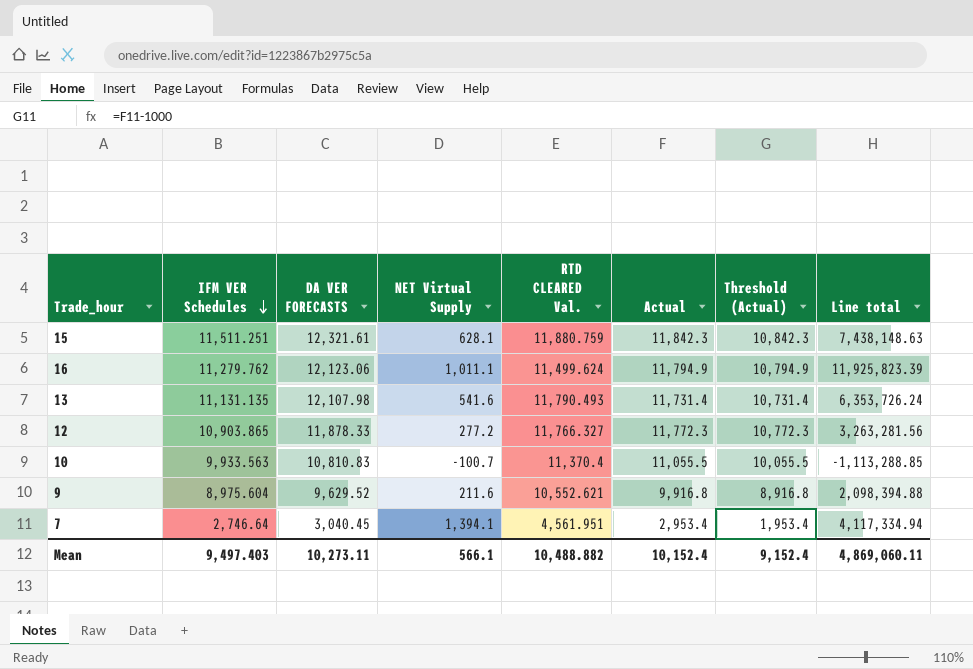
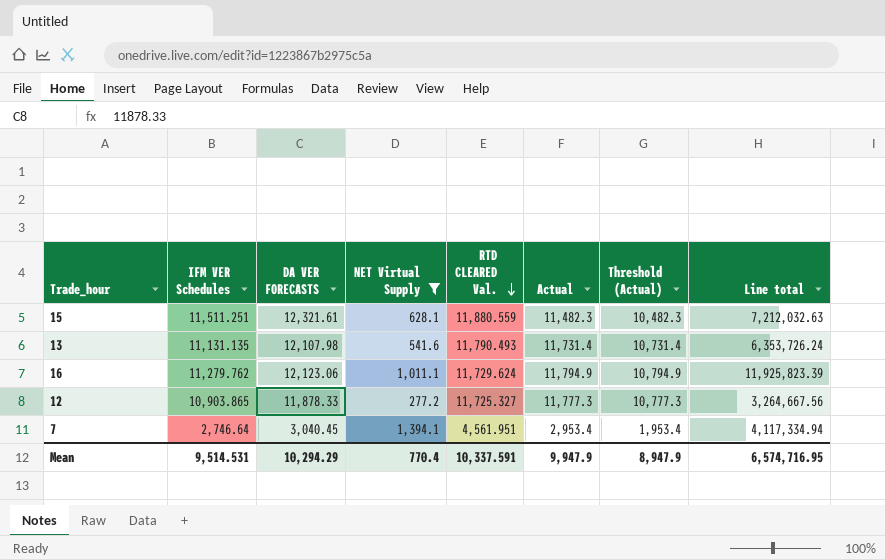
filter: none -> NET Virtual Supply >= 277.2
row order: IFM VER Schedules descending -> RTD CLEARED Val. descending
15 | RTD CLEARED Val.: 11,880.759 -> 11,880.559
15 | Actual: 11,842.3 -> 11,482.3
15 | Threshold (Actual): 10,842.3 -> 10,482.3
15 | Line total: 7,438,148.63 -> 7,212,032.63
16 | RTD CLEARED Val.: 11,499.624 -> 11,729.624
12 | RTD CLEARED Val.: 11,766.327 -> 11,725.327
12 | Actual: 11,772.3 -> 11,777.3
12 | Threshold (Actual): 10,772.3 -> 10,777.3
12 | Line total: 3,263,281.56 -> 3,264,667.56
Mean | IFM VER Schedules: 9,497.403 -> 9,514.531
Mean | DA VER FORECASTS: 10,273.11 -> 10,294.29
Mean | NET Virtual Supply: 566.1 -> 770.4
Mean | RTD CLEARED Val.: 10,488.882 -> 10,337.591
Mean | Actual: 10,152.4 -> 9,947.9
Mean | Threshold (Actual): 9,152.4 -> 8,947.9
Mean | Line total: 4,869,060.11 -> 6,574,716.95

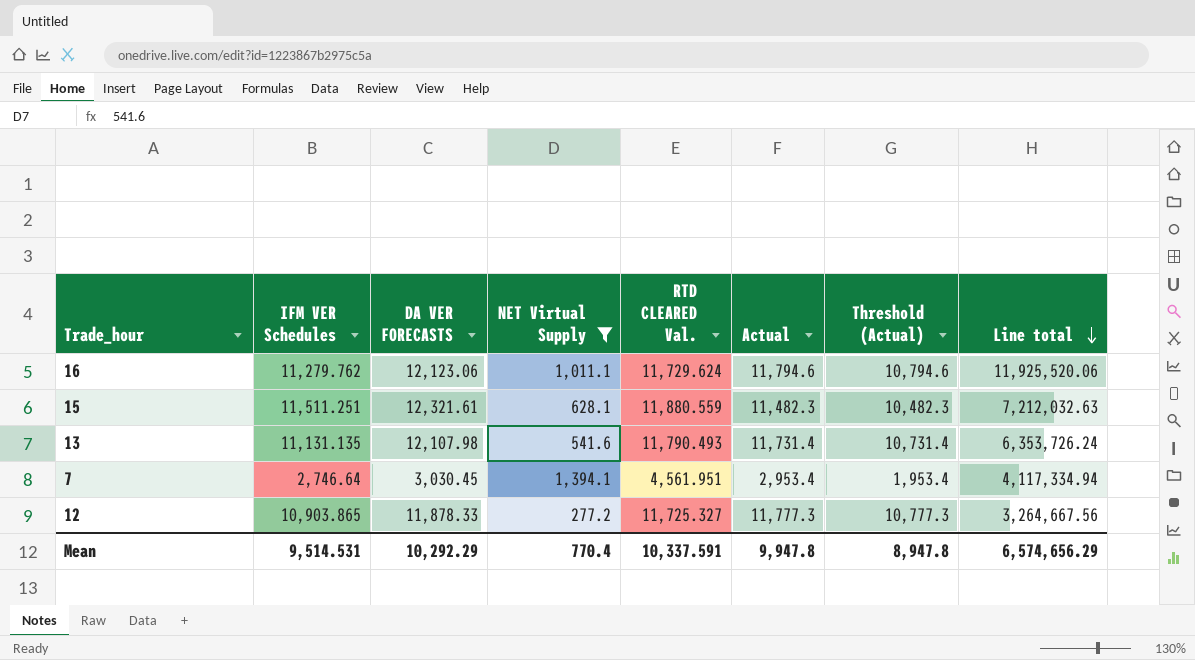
row order: RTD CLEARED Val. descending -> Line total descending
16 | Actual: 11,794.9 -> 11,794.6
16 | Threshold (Actual): 10,794.9 -> 10,794.6
16 | Line total: 11,925,823.39 -> 11,925,520.06
7 | DA VER FORECASTS: 3,040.45 -> 3,030.45
Mean | DA VER FORECASTS: 10,294.29 -> 10,292.29
Mean | Actual: 9,947.9 -> 9,947.8
Mean | Threshold (Actual): 8,947.9 -> 8,947.8
Mean | Line total: 6,574,716.95 -> 6,574,656.29

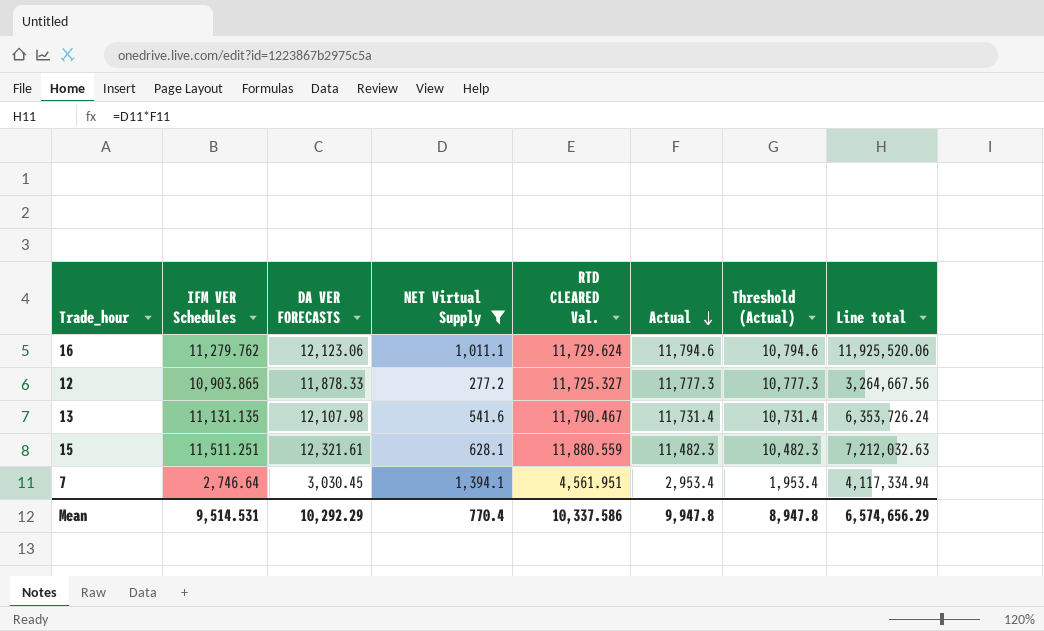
row order: Line total descending -> Actual descending
13 | RTD CLEARED Val.: 11,790.493 -> 11,790.467
Mean | RTD CLEARED Val.: 10,337.591 -> 10,337.586

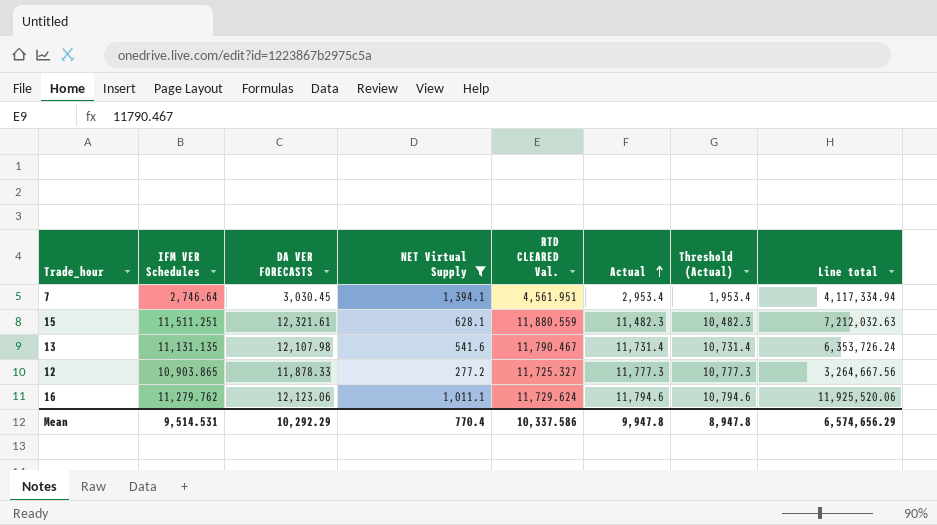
row order: Actual descending -> Actual ascending

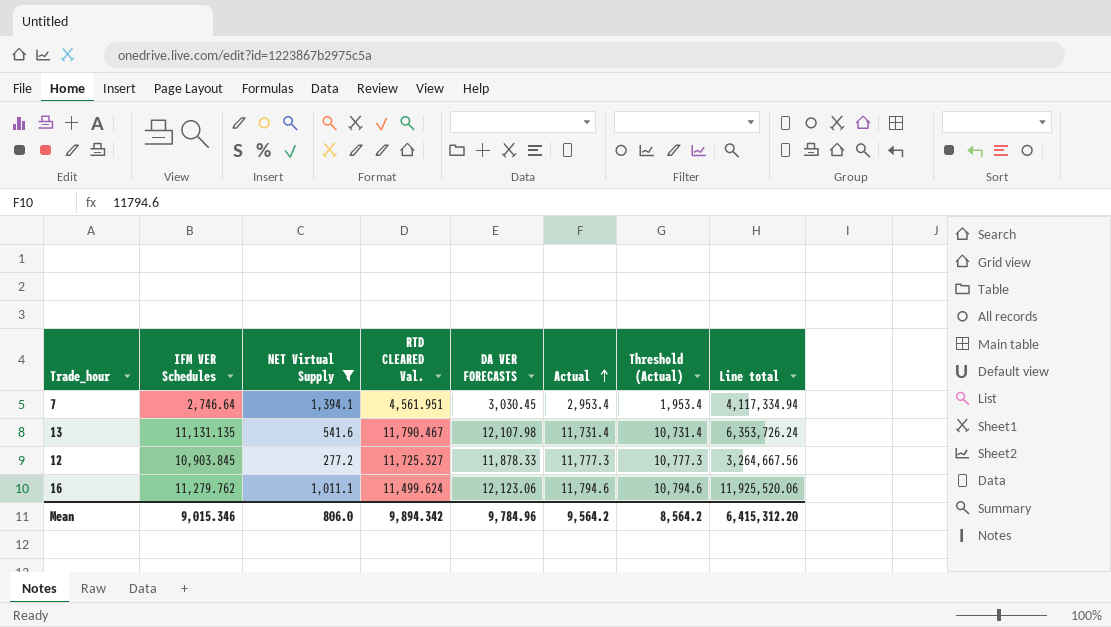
column DA VER FORECASTS | position: 3 -> 5
row 15: 11,511.251 | 12,321.61 | 628.1 | 11,880.559 | 11,482.3 | 10,482.3 | 7,212,032.63 -> none
12 | IFM VER Schedules: 10,903.865 -> 10,903.845
16 | RTD CLEARED Val.: 11,729.624 -> 11,499.624
Mean | IFM VER Schedules: 9,514.531 -> 9,015.346
Mean | NET Virtual Supply: 770.4 -> 806.0
Mean | RTD CLEARED Val.: 10,337.586 -> 9,894.342
Mean | DA VER FORECASTS: 10,292.29 -> 9,784.96
Mean | Actual: 9,947.8 -> 9,564.2
Mean | Threshold (Actual): 8,947.8 -> 8,564.2
Mean | Line total: 6,574,656.29 -> 6,415,312.20

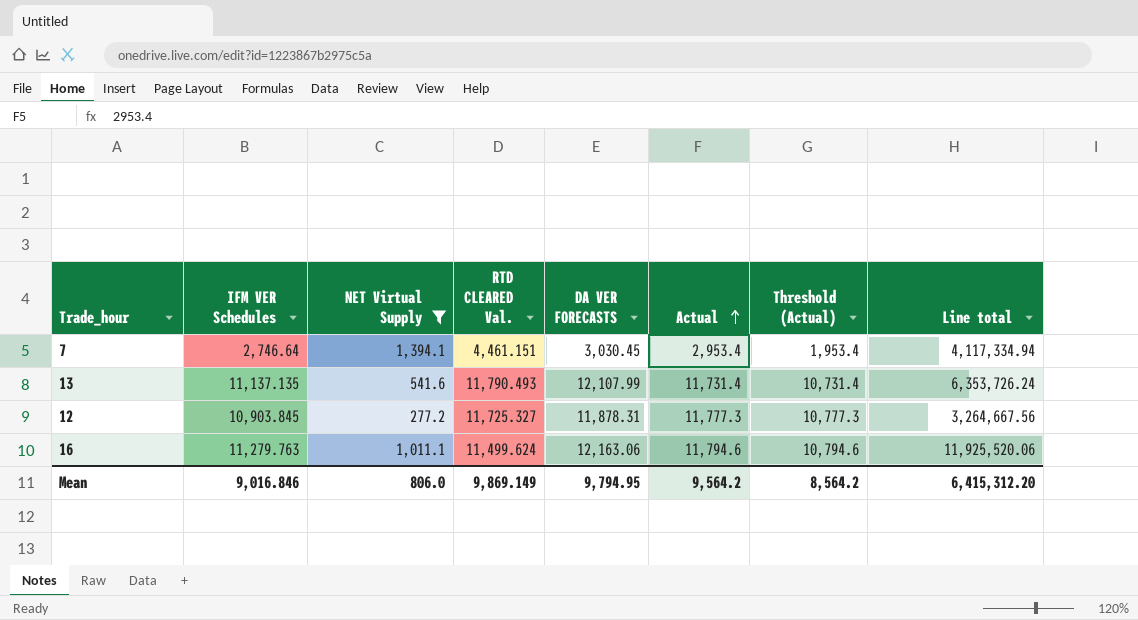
7 | RTD CLEARED Val.: 4,561.951 -> 4,461.151
13 | IFM VER Schedules: 11,131.135 -> 11,137.135
13 | RTD CLEARED Val.: 11,790.467 -> 11,790.493
13 | DA VER FORECASTS: 12,107.98 -> 12,107.99
12 | DA VER FORECASTS: 11,878.33 -> 11,878.31
16 | IFM VER Schedules: 11,279.762 -> 11,279.763
16 | DA VER FORECASTS: 12,123.06 -> 12,163.06
Mean | IFM VER Schedules: 9,015.346 -> 9,016.846
Mean | RTD CLEARED Val.: 9,894.342 -> 9,869.149
Mean | DA VER FORECASTS: 9,784.96 -> 9,794.95

